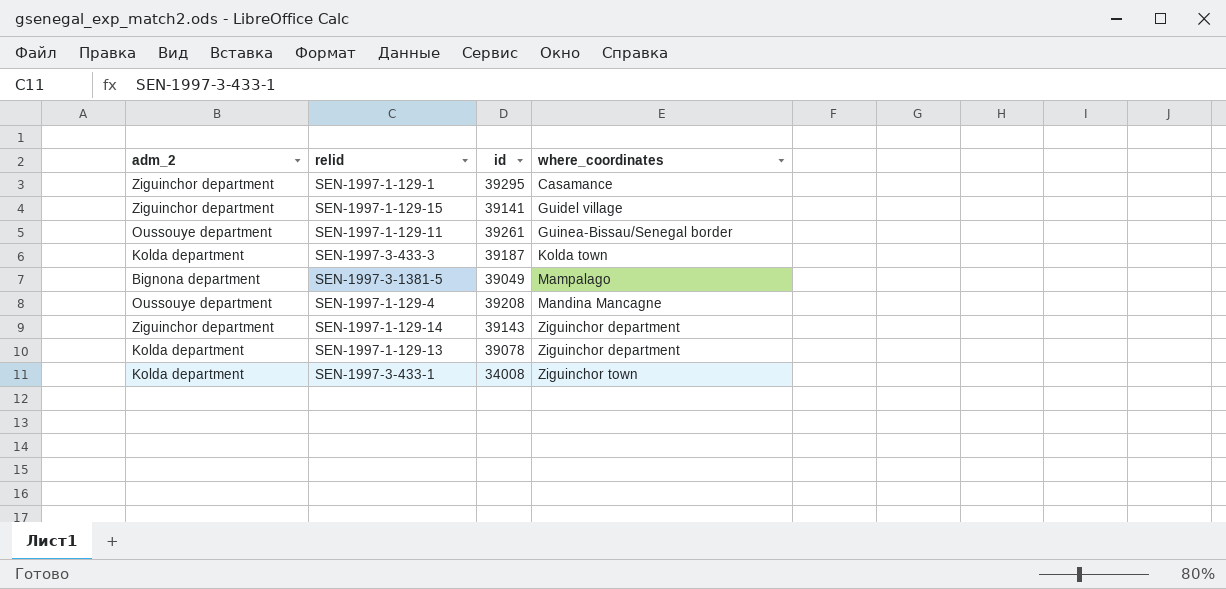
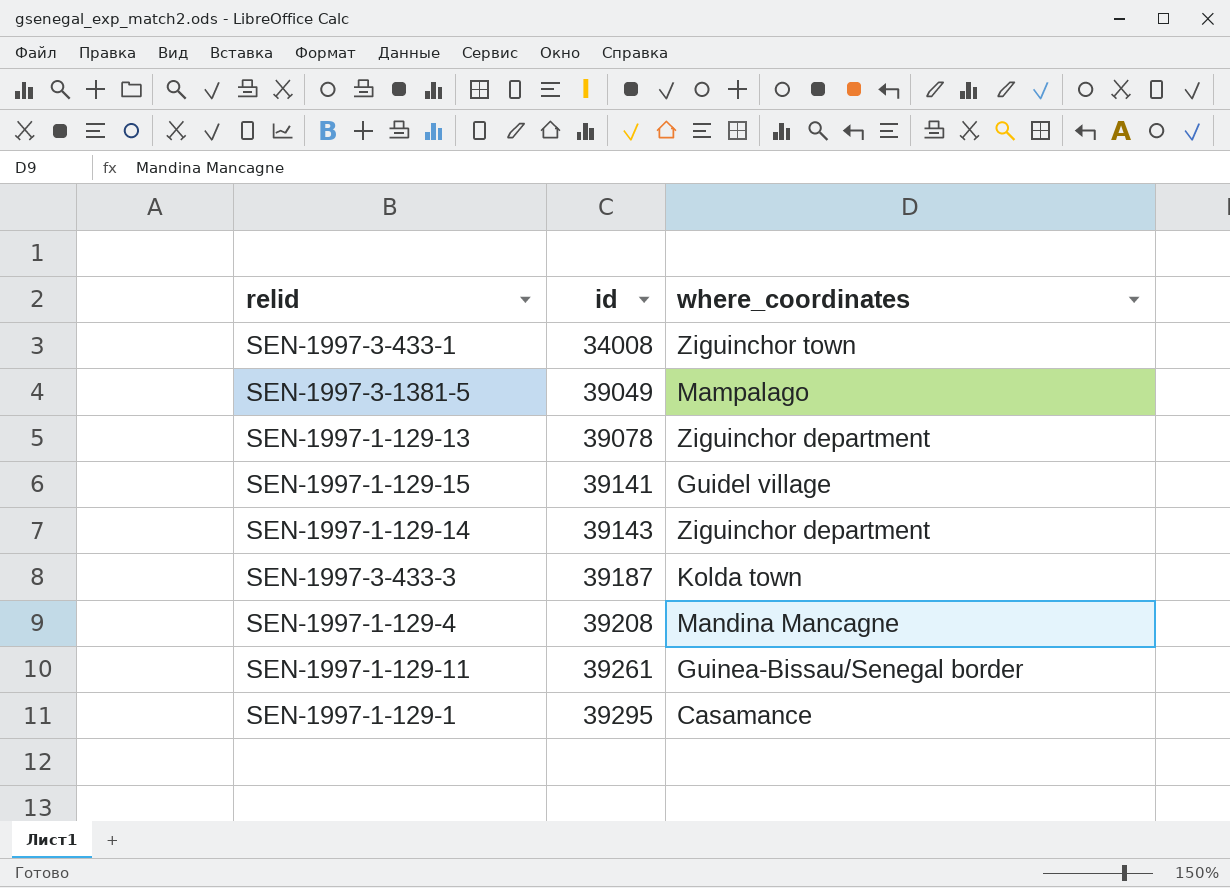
row order: where_coordinates ascending -> id ascending
column adm_2 | position: 1 -> none

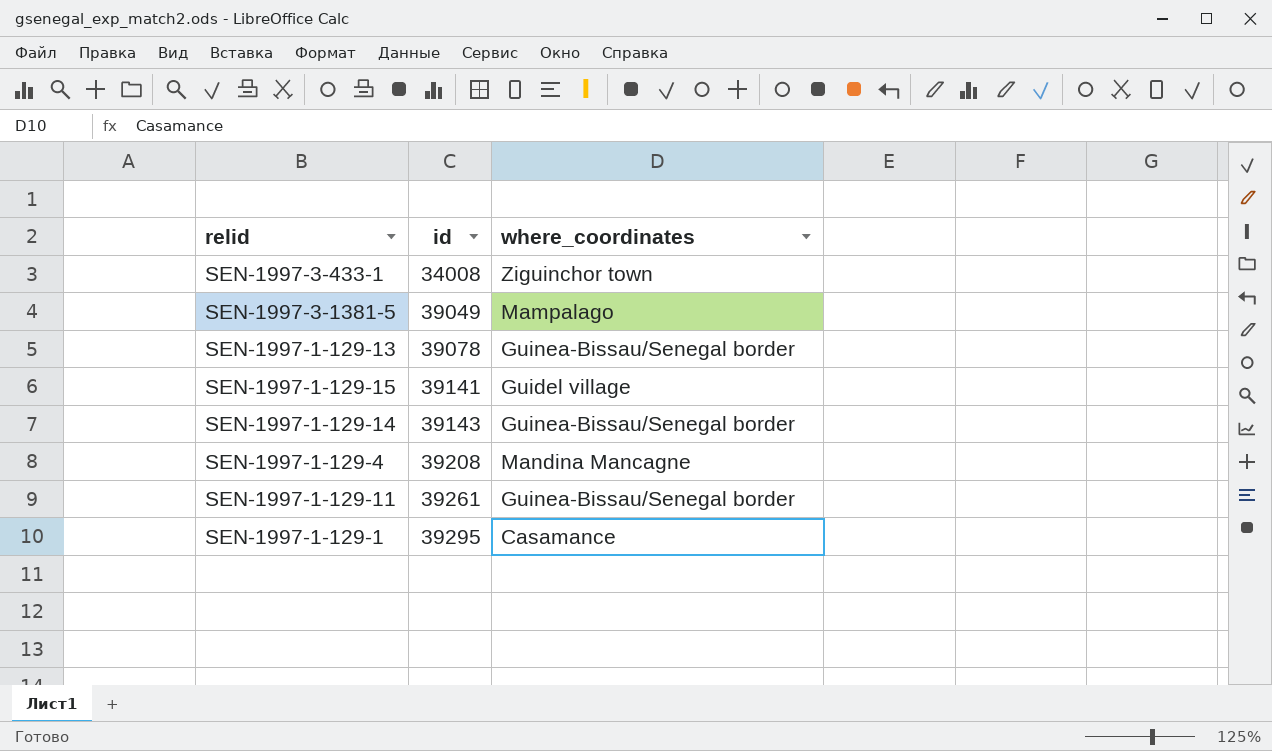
row SEN-1997-3-433-3: 39187 | Kolda town -> none
SEN-1997-1-129-13 | where_coordinates: Ziguinchor department -> Guinea-Bissau/Senegal border
SEN-1997-1-129-14 | where_coordinates: Ziguinchor department -> Guinea-Bissau/Senegal border

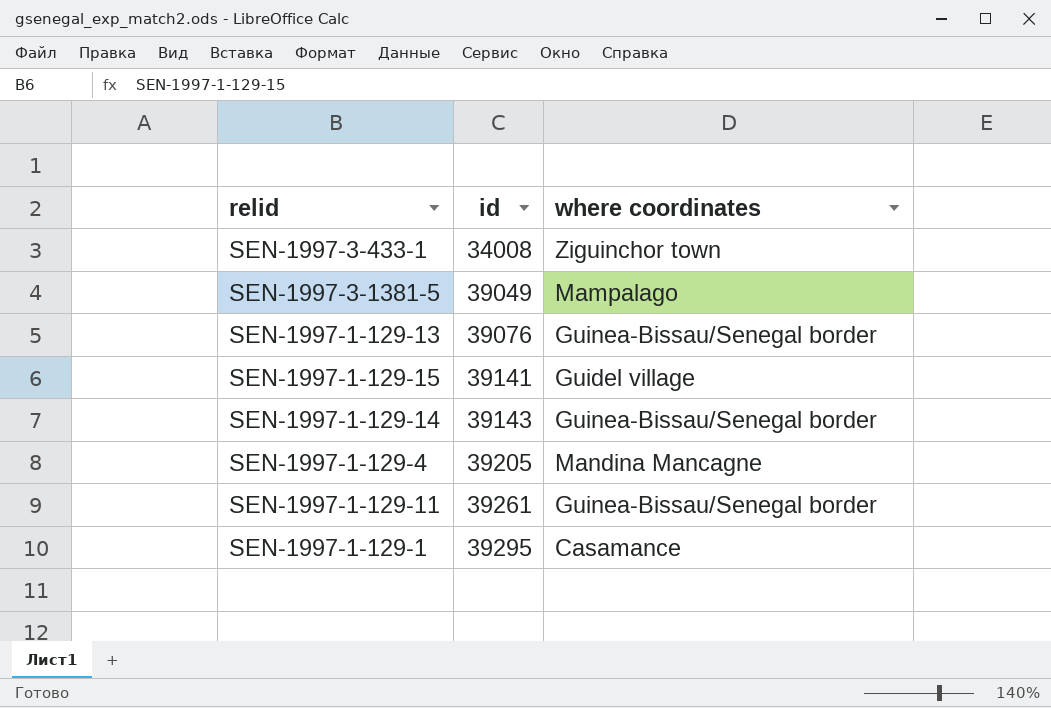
column name: where_coordinates -> where coordinates
SEN-1997-1-129-13 | id: 39078 -> 39076
SEN-1997-1-129-4 | id: 39208 -> 39205

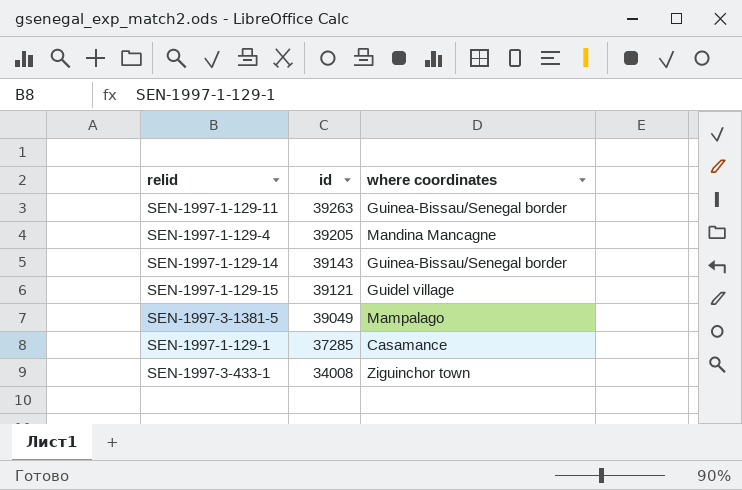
row order: id ascending -> id descending
row SEN-1997-1-129-13: 39076 | Guinea-Bissau/Senegal border -> none
SEN-1997-1-129-11 | id: 39261 -> 39263
SEN-1997-1-129-15 | id: 39141 -> 39121
SEN-1997-1-129-1 | id: 39295 -> 37285

